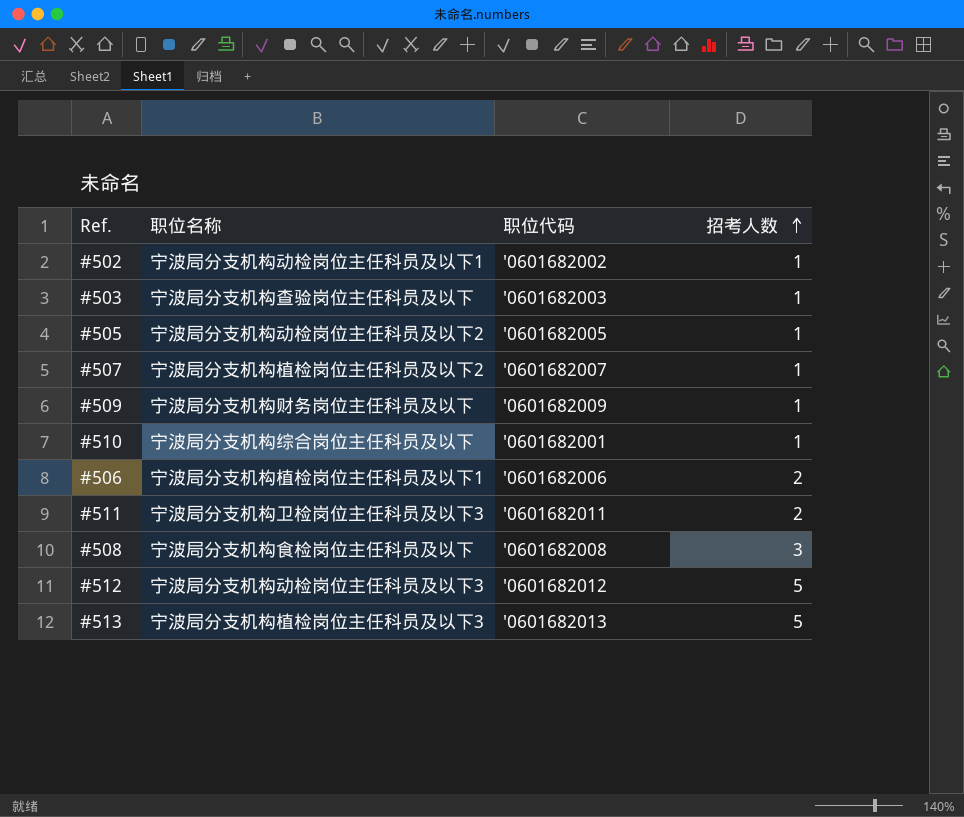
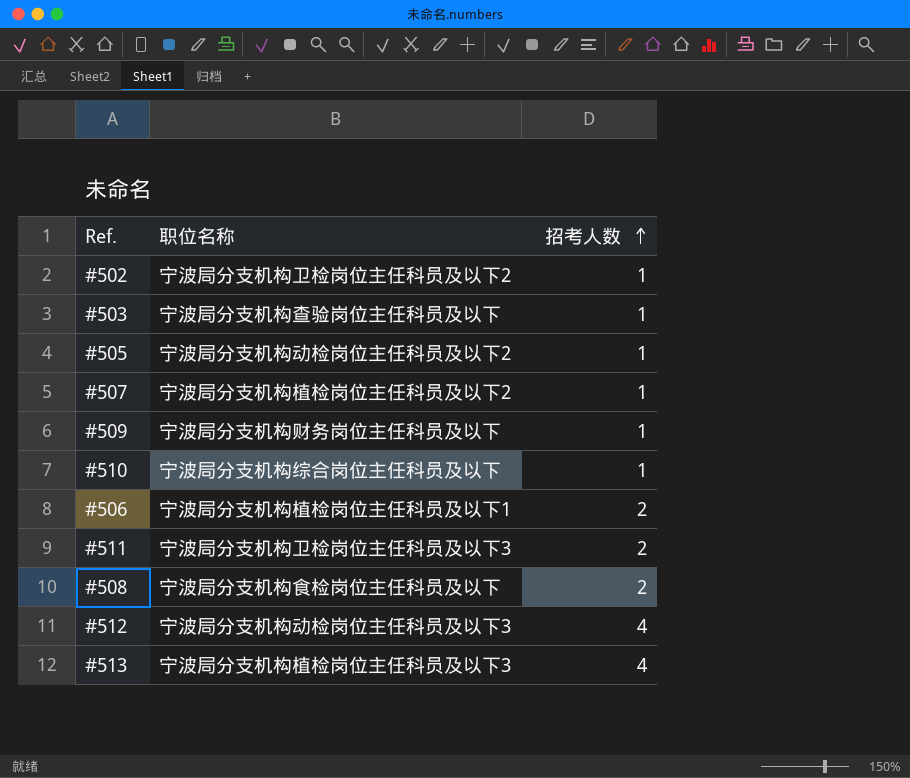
column 职位代码 | position: 3 -> none
#502 | 职位名称: 宁波局分支机构动检岗位主任科员及以下1 -> 宁波局分支机构卫检岗位主任科员及以下2
#508 | 招考人数: 3 -> 2
#512 | 招考人数: 5 -> 4
#513 | 招考人数: 5 -> 4

